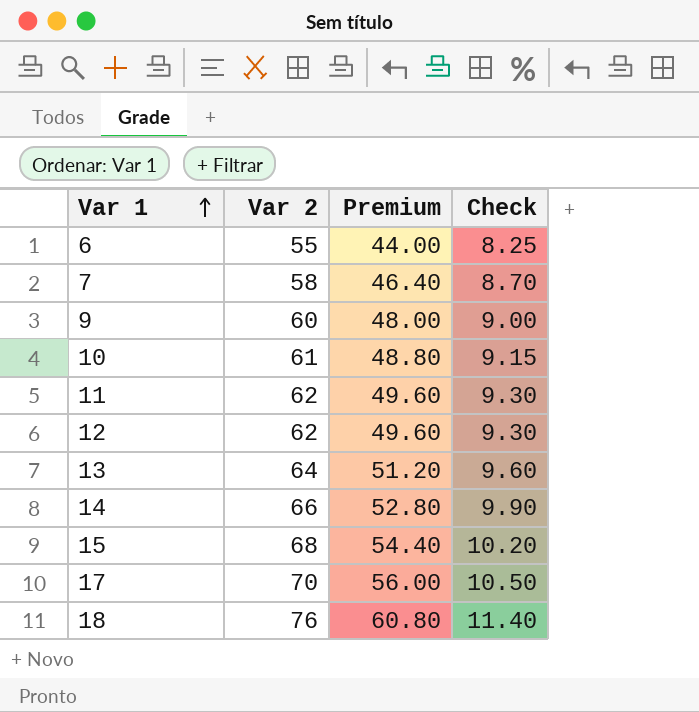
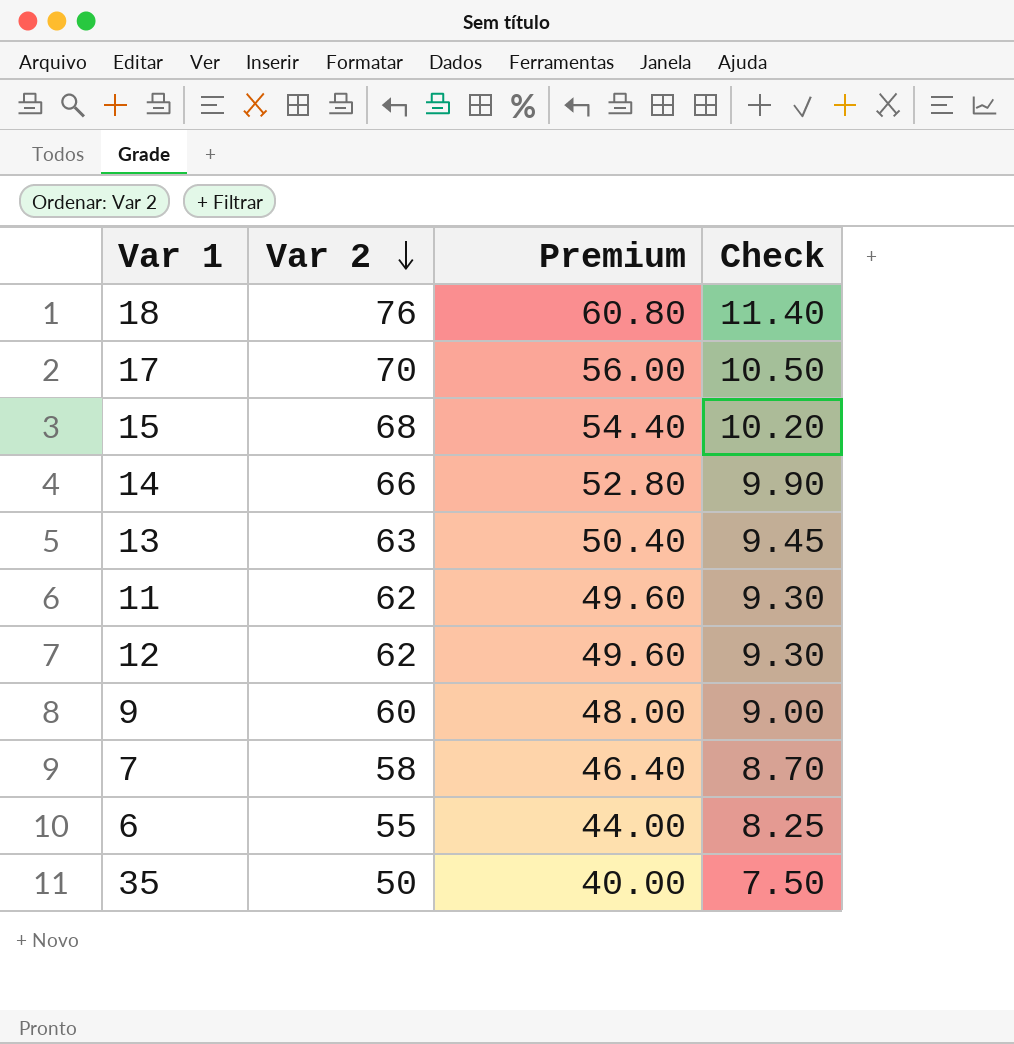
row order: Var 1 ascending -> Var 2 descending
row 10: 61 | 48.80 | 9.15 -> none
13 | Var 2: 64 -> 63
13 | Premium: 51.20 -> 50.40
13 | Check: 9.60 -> 9.45
row 35: none -> 50 | 40.00 | 7.50

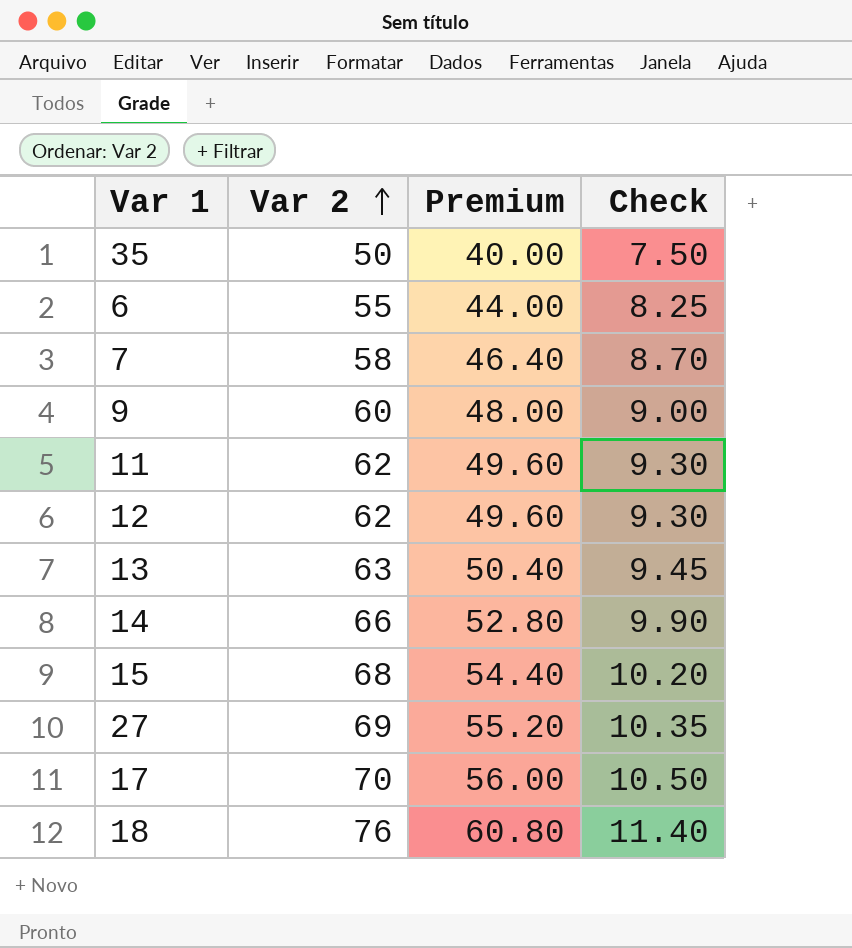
row order: Var 2 descending -> Var 2 ascending
row 27: none -> 69 | 55.20 | 10.35

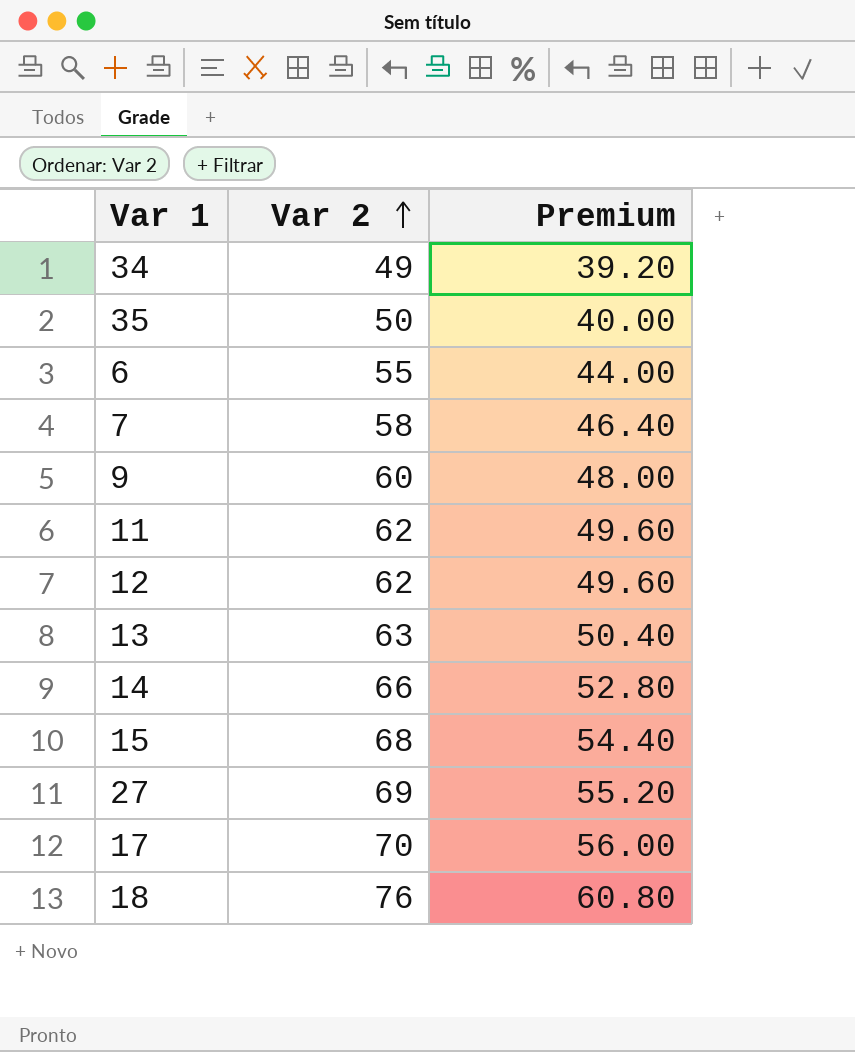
column Check | formula: [Var 2] * 0.15 -> none
row 34: none -> 49 | 39.20

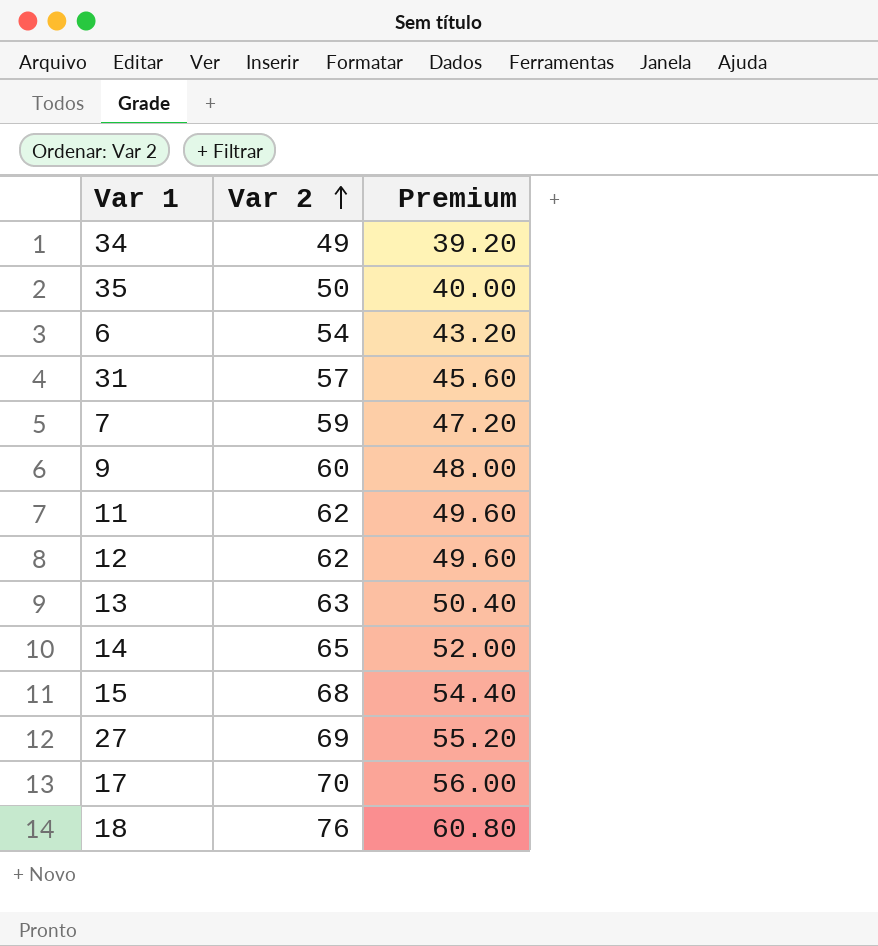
6 | Var 2: 55 -> 54
6 | Premium: 44.00 -> 43.20
row 31: none -> 57 | 45.60
7 | Var 2: 58 -> 59
7 | Premium: 46.40 -> 47.20
14 | Var 2: 66 -> 65
14 | Premium: 52.80 -> 52.00

